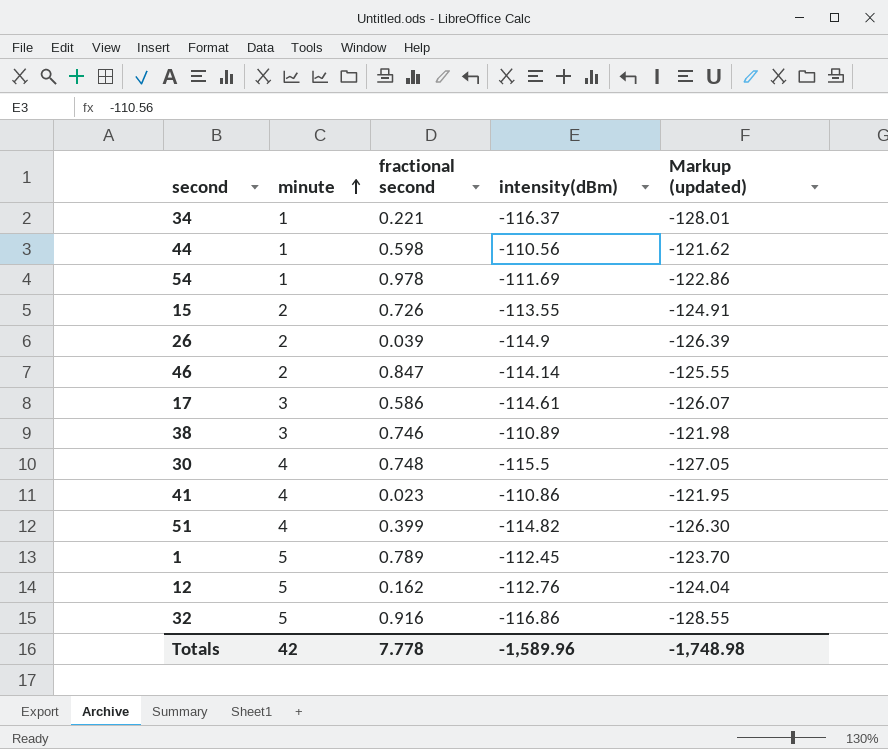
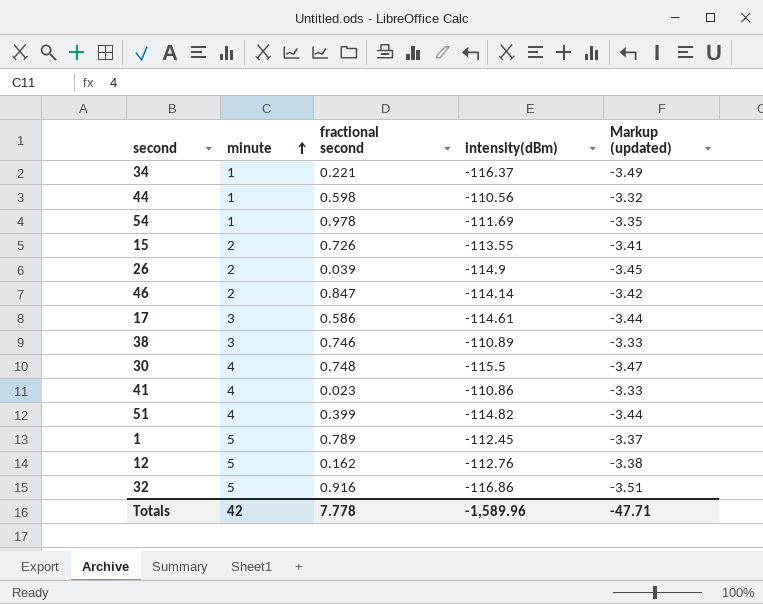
column Markup (updated) | formula: [intensity(dBm)] * 1.1 -> [intensity(dBm)] * 0.03
Totals | Markup (updated): -1,748.98 -> -47.71

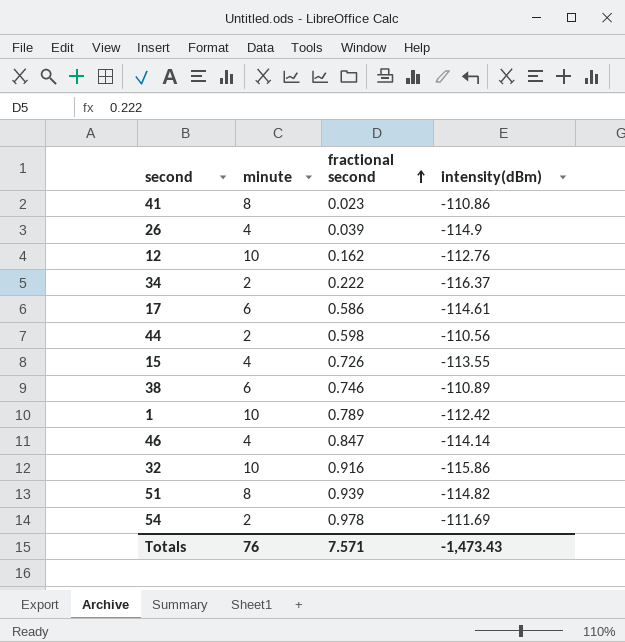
row order: minute ascending -> fractional second ascending
column Markup (updated) | formula: [intensity(dBm)] * 0.03 -> none
row 30: 4 | 0.748 | -115.5 | -3.47 -> none
41 | minute: 4 -> 8
26 | minute: 2 -> 4
12 | minute: 5 -> 10
34 | minute: 1 -> 2
34 | fractional second: 0.221 -> 0.222
17 | minute: 3 -> 6
44 | minute: 1 -> 2
15 | minute: 2 -> 4
38 | minute: 3 -> 6
1 | minute: 5 -> 10
1 | intensity(dBm): -112.45 -> -112.42
46 | minute: 2 -> 4
32 | minute: 5 -> 10
32 | intensity(dBm): -116.86 -> -115.86
51 | minute: 4 -> 8
51 | fractional second: 0.399 -> 0.939
54 | minute: 1 -> 2
Totals | minute: 42 -> 76
Totals | fractional second: 7.778 -> 7.571
Totals | intensity(dBm): -1,589.96 -> -1,473.43

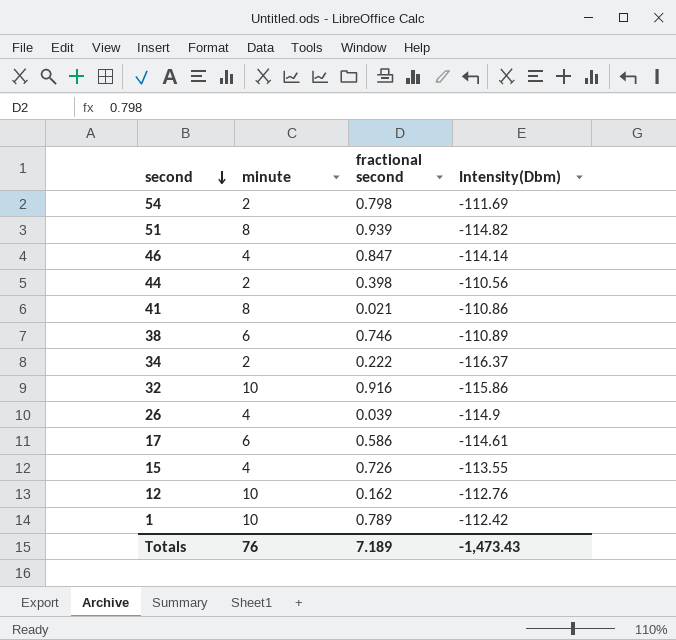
row order: fractional second ascending -> second descending
column name: intensity(dBm) -> Intensity(Dbm)
54 | fractional second: 0.978 -> 0.798
44 | fractional second: 0.598 -> 0.398
41 | fractional second: 0.023 -> 0.021
Totals | fractional second: 7.571 -> 7.189

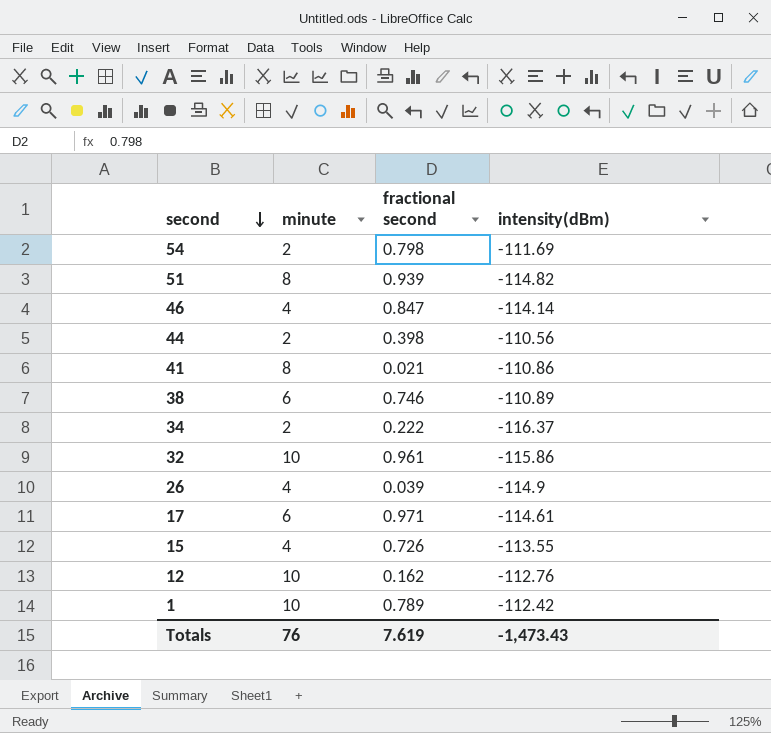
column name: Intensity(Dbm) -> intensity(dBm)
32 | fractional second: 0.916 -> 0.961
17 | fractional second: 0.586 -> 0.971
Totals | fractional second: 7.189 -> 7.619

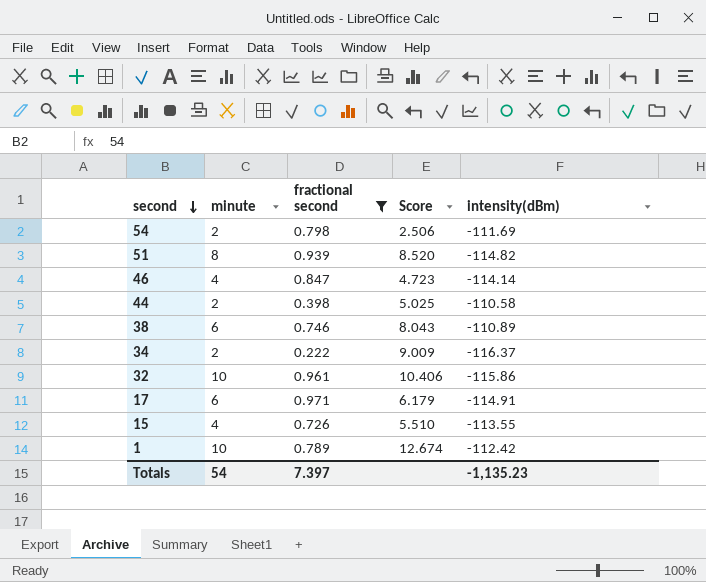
filter: none -> fractional second >= 0.222
column Score | formula: none -> [minute] / [fractional second]
44 | intensity(dBm): -110.56 -> -110.58
17 | intensity(dBm): -114.61 -> -114.91
Totals | minute: 76 -> 54
Totals | fractional second: 7.619 -> 7.397
Totals | intensity(dBm): -1,473.43 -> -1,135.23

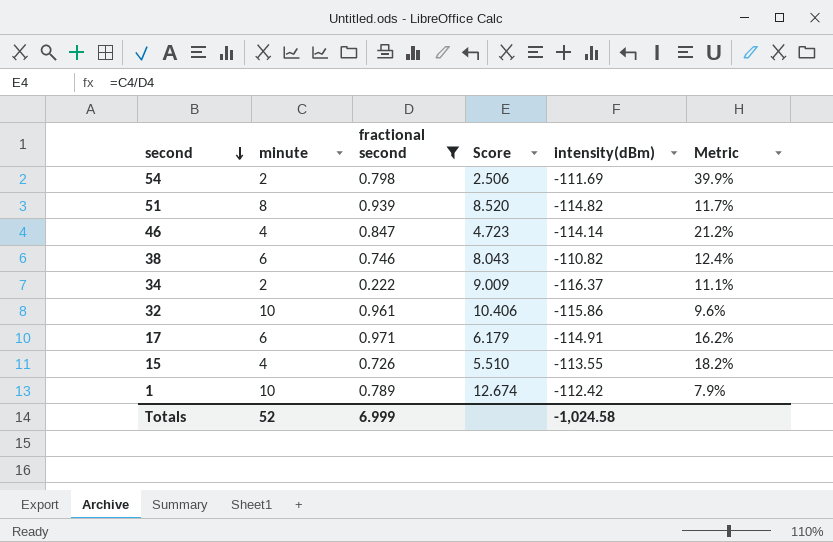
column Metric | formula: none -> [fractional second] / [minute]
row 44: 2 | 0.398 | 5.025 | -110.58 -> none
38 | intensity(dBm): -110.89 -> -110.82
Totals | minute: 54 -> 52
Totals | fractional second: 7.397 -> 6.999
Totals | intensity(dBm): -1,135.23 -> -1,024.58

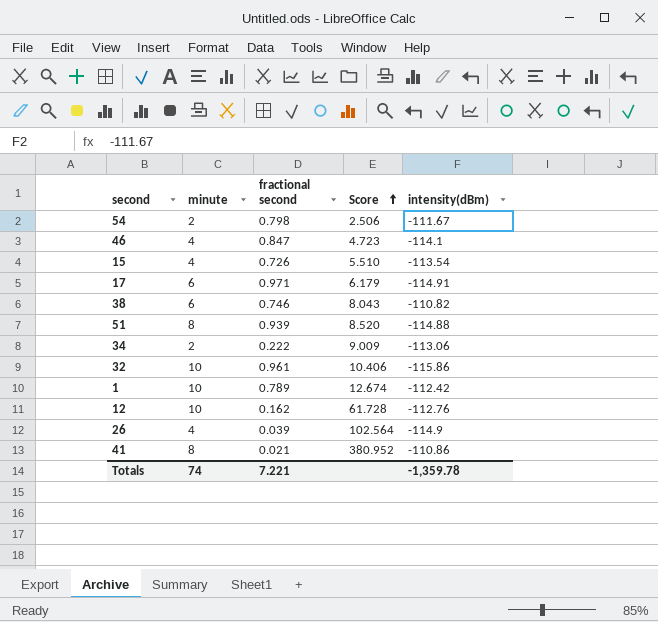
filter: fractional second >= 0.222 -> none
row order: second descending -> Score ascending
column Metric | formula: [fractional second] / [minute] -> none
54 | intensity(dBm): -111.69 -> -111.67
46 | intensity(dBm): -114.14 -> -114.1
15 | intensity(dBm): -113.55 -> -113.54
51 | intensity(dBm): -114.82 -> -114.88
34 | intensity(dBm): -116.37 -> -113.06
Totals | minute: 52 -> 74
Totals | fractional second: 6.999 -> 7.221
Totals | intensity(dBm): -1,024.58 -> -1,359.78

